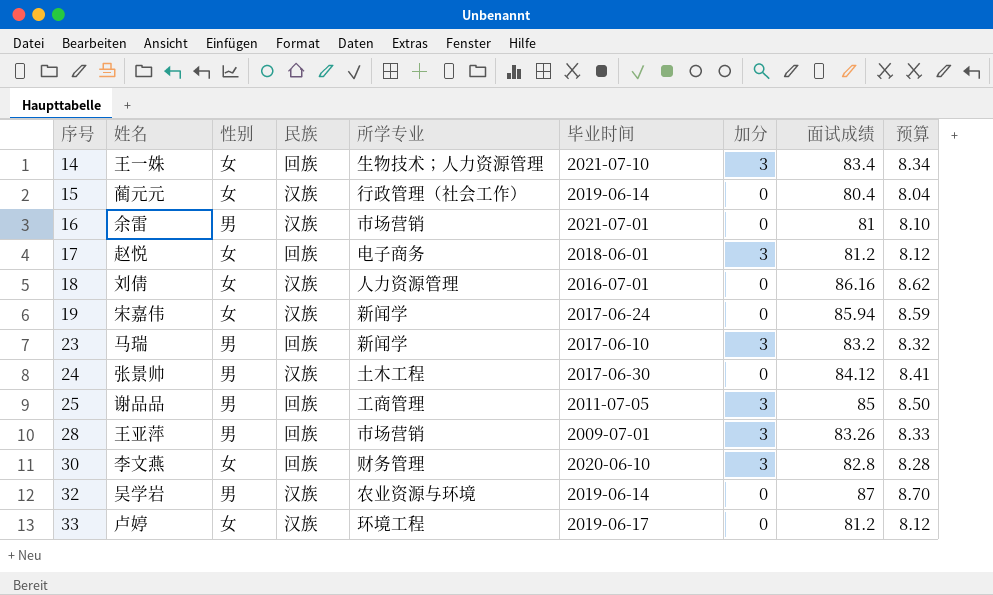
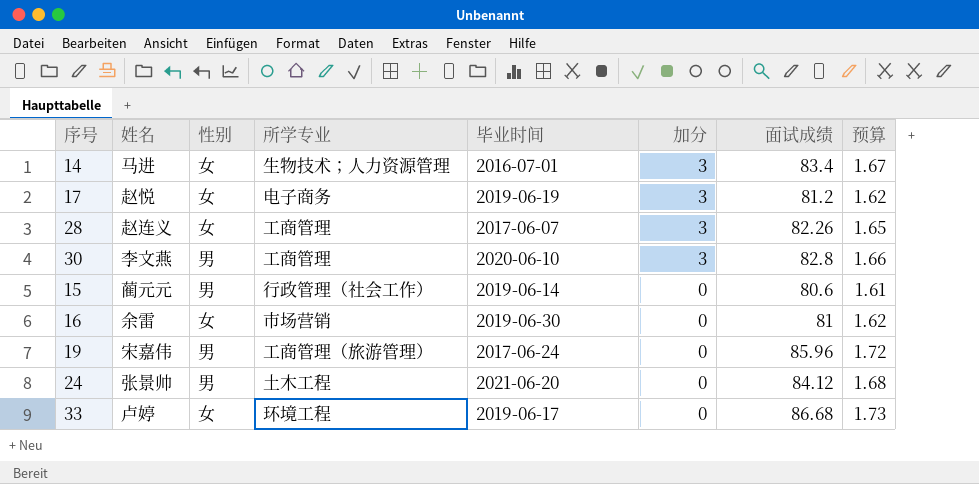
row order: 序号 ascending -> 加分 descending
column 民族 | position: 4 -> none
column 预算 | formula: [面试成绩] * 0.1 -> [面试成绩] * 0.02
row 18: 刘倩 | 女 | 汉族 | 人力资源管理 | 2016-07-01 | 0 | 86.16 | 8.62 -> none
row 23: 马瑞 | 男 | 回族 | 新闻学 | 2017-06-10 | 3 | 83.2 | 8.32 -> none
row 25: 谢品品 | 男 | 回族 | 工商管理 | 2011-07-05 | 3 | 85 | 8.50 -> none
row 32: 吴学岩 | 男 | 汉族 | 农业资源与环境 | 2019-06-14 | 0 | 87 | 8.70 -> none
14 | 姓名: 王一姝 -> 马进
14 | 毕业时间: 2021-07-10 -> 2016-07-01
17 | 毕业时间: 2018-06-01 -> 2019-06-19
28 | 姓名: 王亚萍 -> 赵连义
28 | 性别: 男 -> 女
28 | 所学专业: 市场营销 -> 工商管理
28 | 毕业时间: 2009-07-01 -> 2017-06-07
28 | 面试成绩: 83.26 -> 82.26
30 | 性别: 女 -> 男
30 | 所学专业: 财务管理 -> 工商管理
15 | 性别: 女 -> 男
15 | 面试成绩: 80.4 -> 80.6
16 | 性别: 男 -> 女
16 | 毕业时间: 2021-07-01 -> 2019-06-30
19 | 性别: 女 -> 男
19 | 所学专业: 新闻学 -> 工商管理（旅游管理）
19 | 面试成绩: 85.94 -> 85.96
24 | 毕业时间: 2017-06-30 -> 2021-06-20
33 | 面试成绩: 81.2 -> 86.68

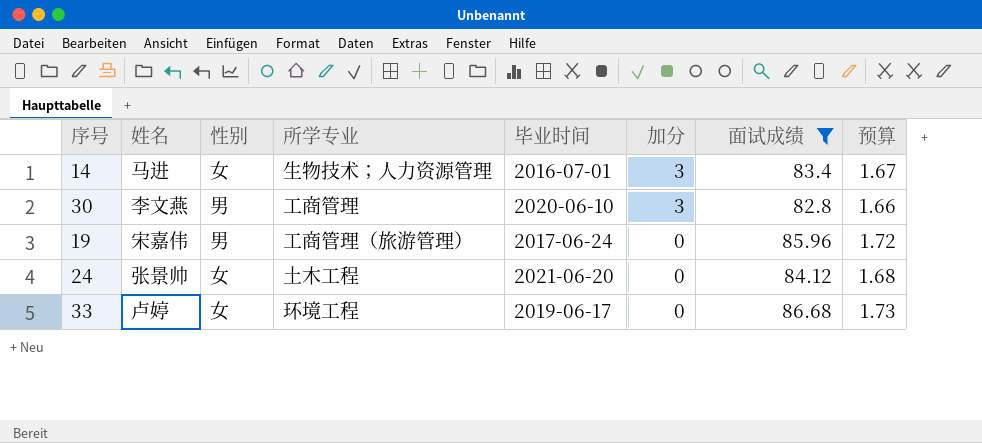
filter: none -> 面试成绩 >= 82.8
24 | 性别: 男 -> 女

